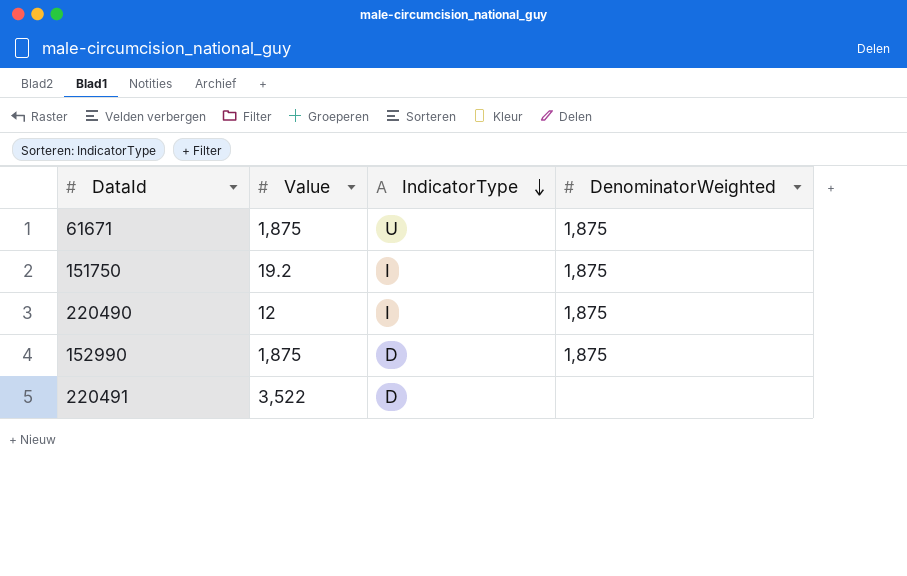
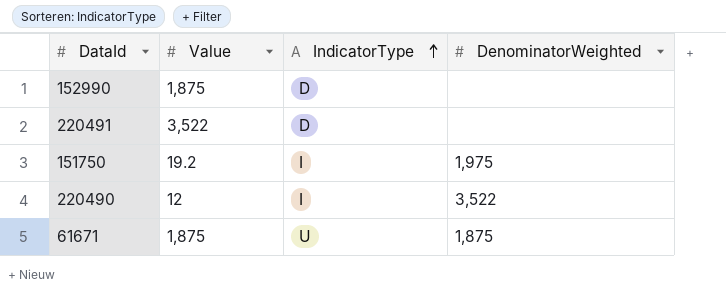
row order: IndicatorType descending -> IndicatorType ascending
152990 | DenominatorWeighted: 1,875 -> none
151750 | DenominatorWeighted: 1,875 -> 1,975
220490 | DenominatorWeighted: 1,875 -> 3,522

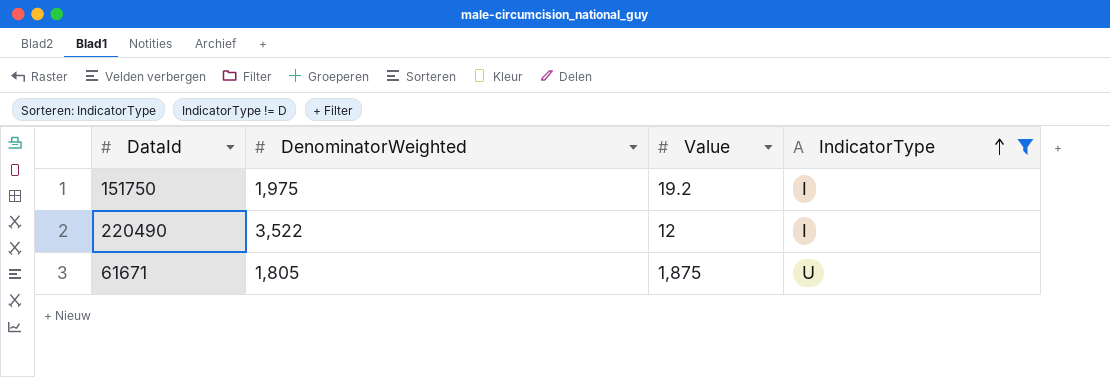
filter: none -> IndicatorType != D
column DenominatorWeighted | position: 4 -> 2
61671 | DenominatorWeighted: 1,875 -> 1,805

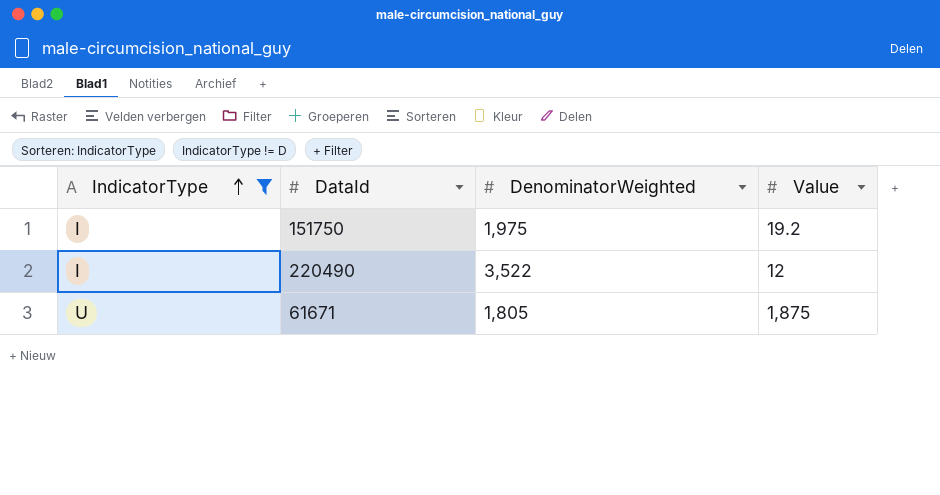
column IndicatorType | position: 4 -> 1

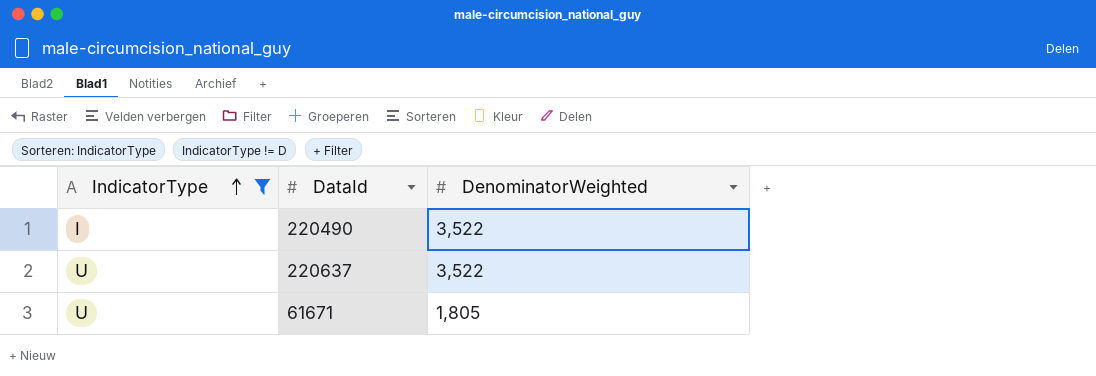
column Value | position: 4 -> none
row 151750: I | 1,975 | 19.2 -> none
row 220637: none -> U | 3,522

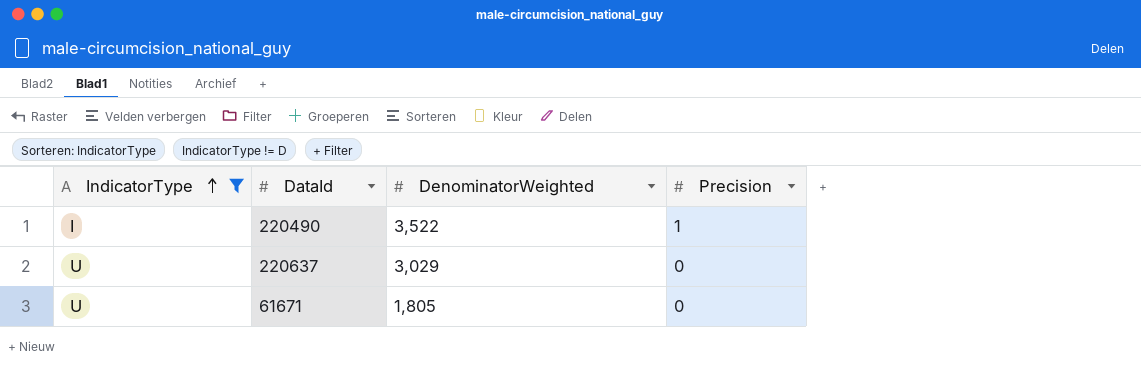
column Precision | position: none -> 4
220637 | DenominatorWeighted: 3,522 -> 3,029

